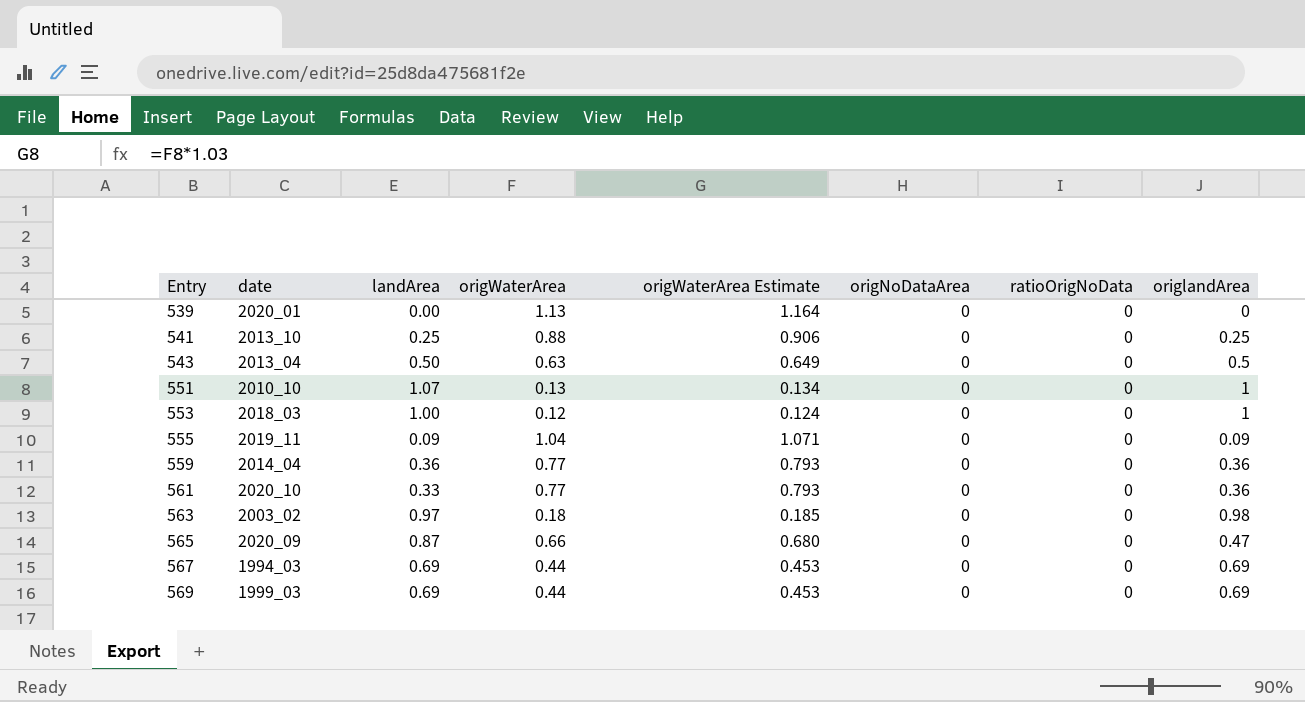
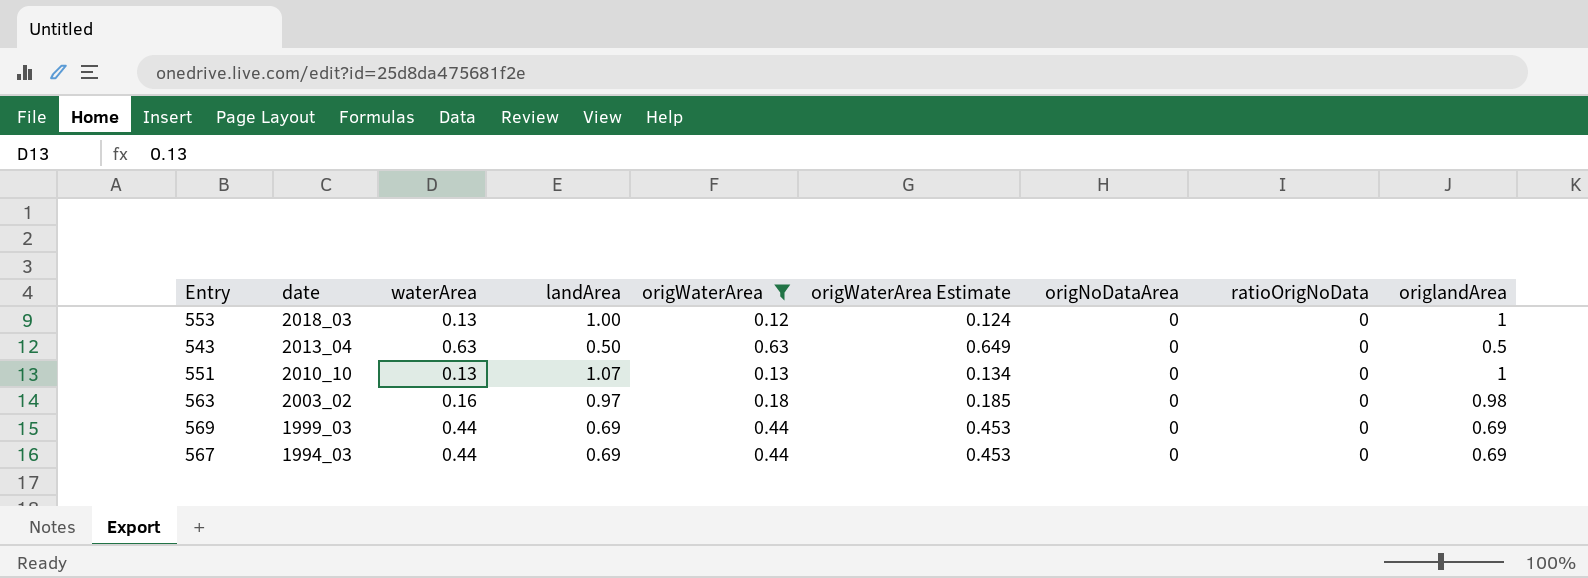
filter: none -> origWaterArea <= 0.63
row order: Entry ascending -> date descending
column waterArea | position: none -> 3

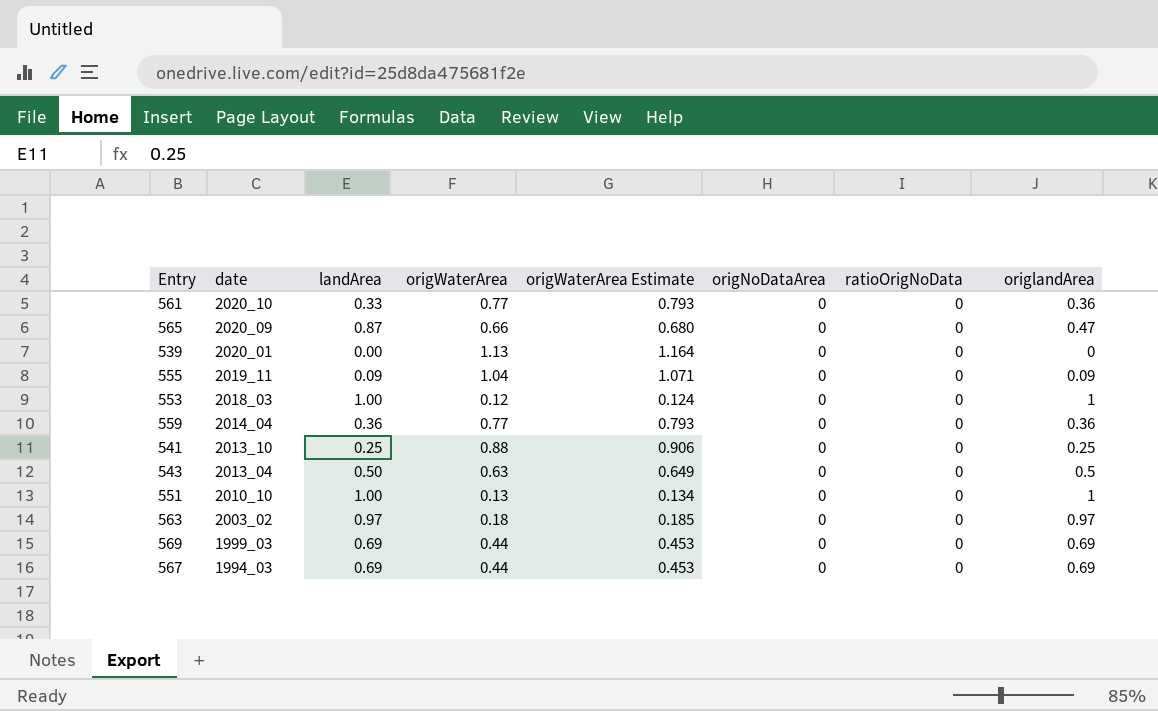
filter: origWaterArea <= 0.63 -> none
column waterArea | position: 3 -> none
551 | landArea: 1.07 -> 1.00
563 | origlandArea: 0.98 -> 0.97

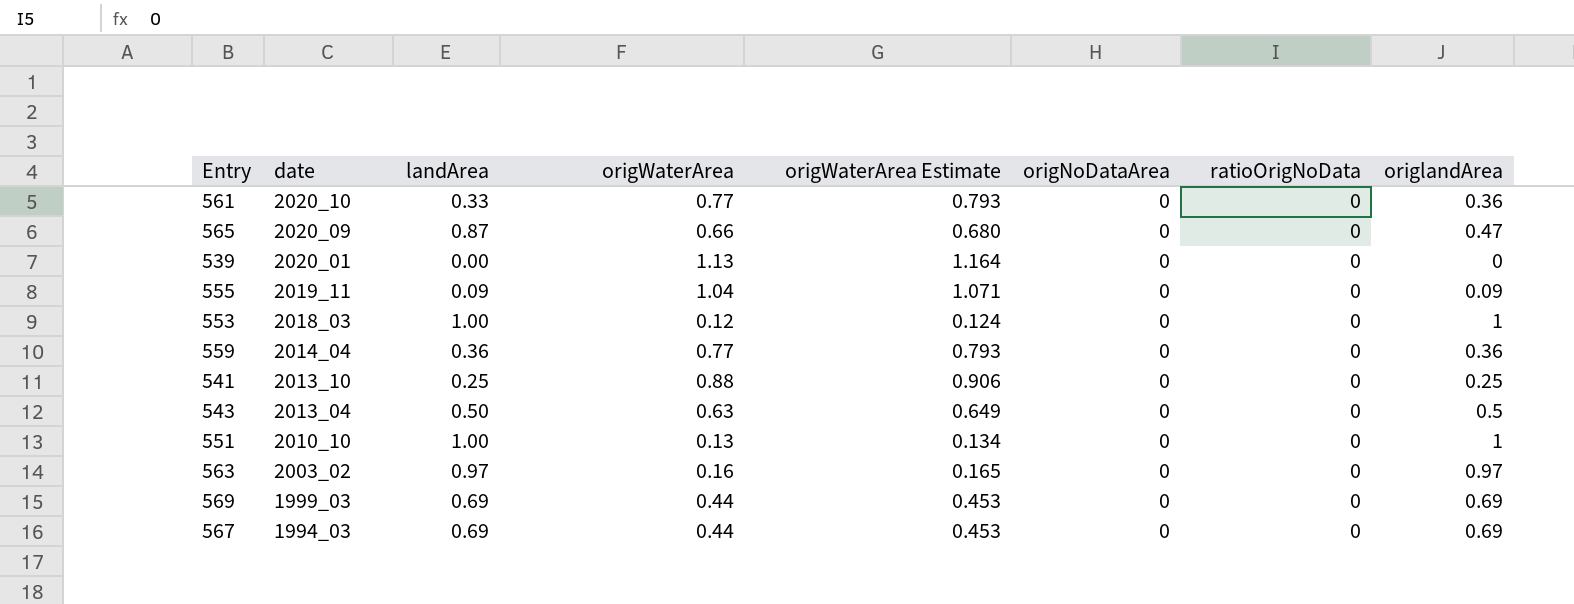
563 | origWaterArea: 0.18 -> 0.16
563 | origWaterArea Estimate: 0.185 -> 0.165

